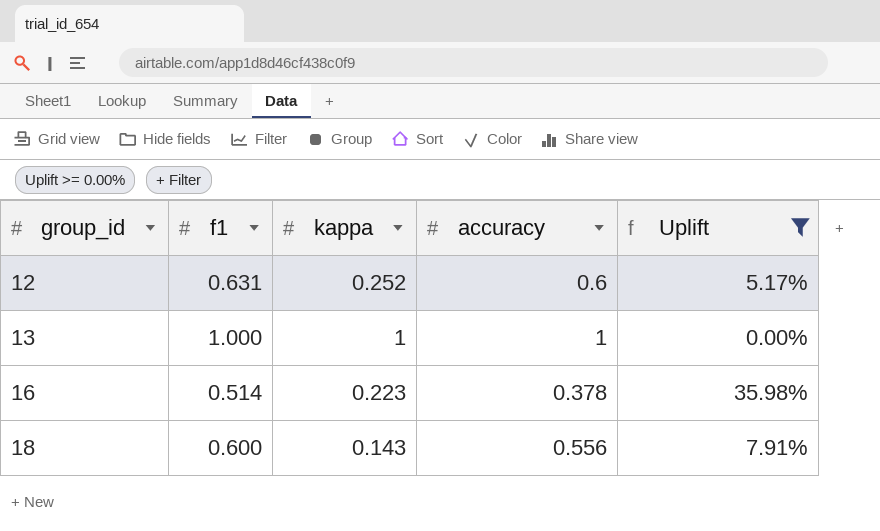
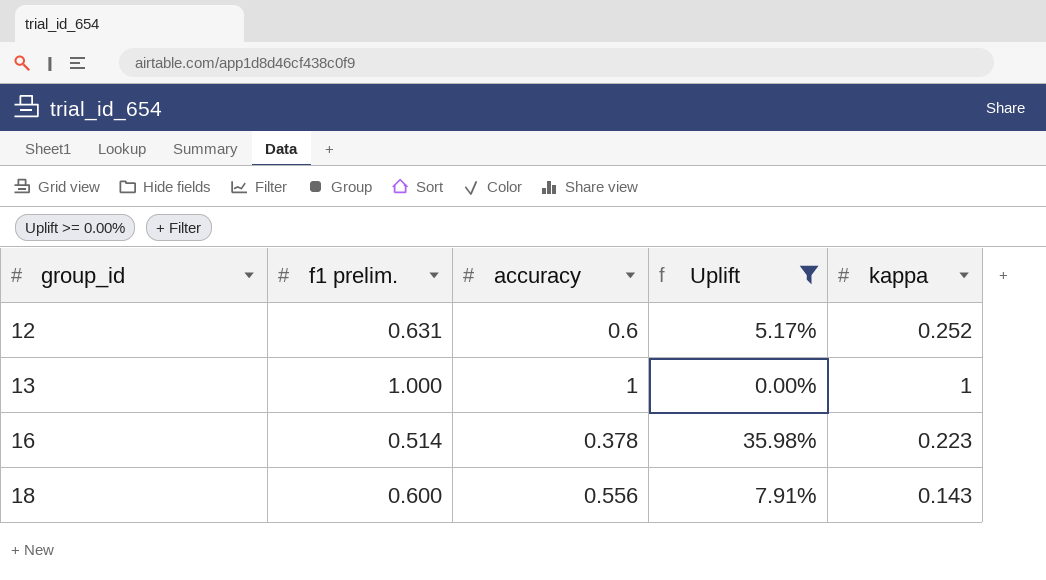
column name: f1 -> f1 prelim.
column kappa | position: 3 -> 5

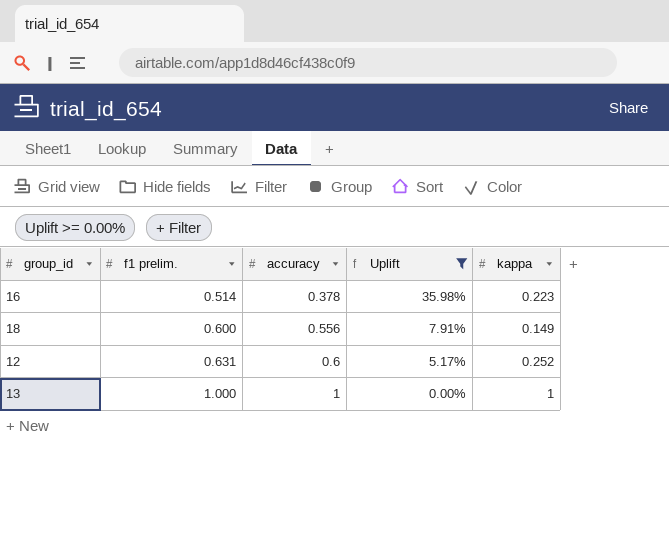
row order: group_id ascending -> f1 prelim. ascending
18 | kappa: 0.143 -> 0.149

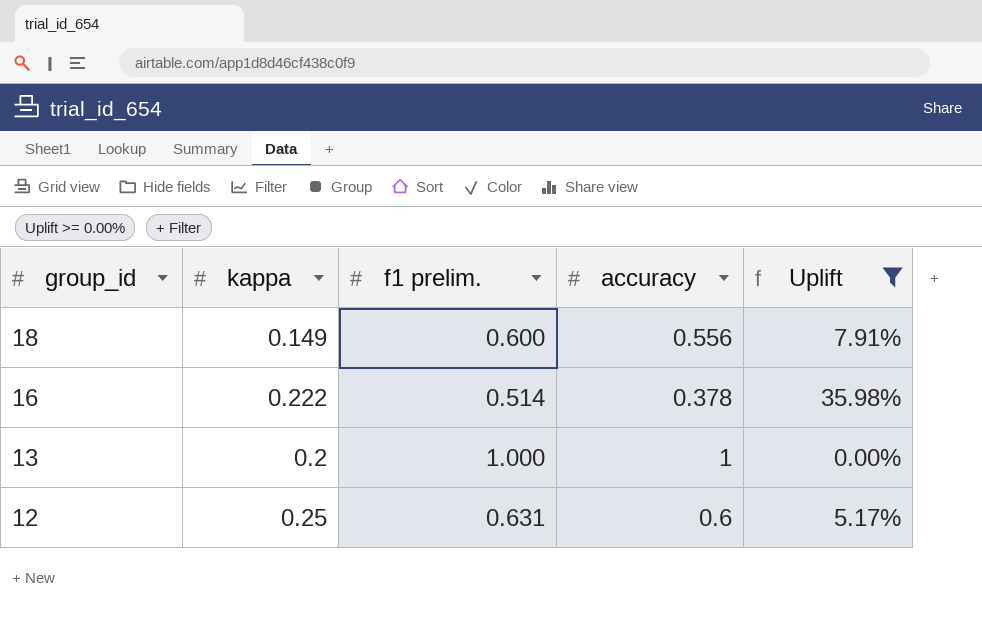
row order: f1 prelim. ascending -> group_id descending
column kappa | position: 5 -> 2
16 | kappa: 0.223 -> 0.222
13 | kappa: 1 -> 0.2
12 | kappa: 0.252 -> 0.25

